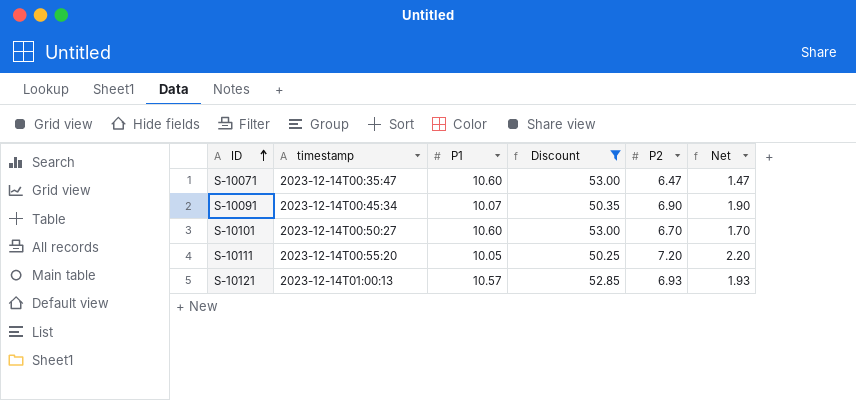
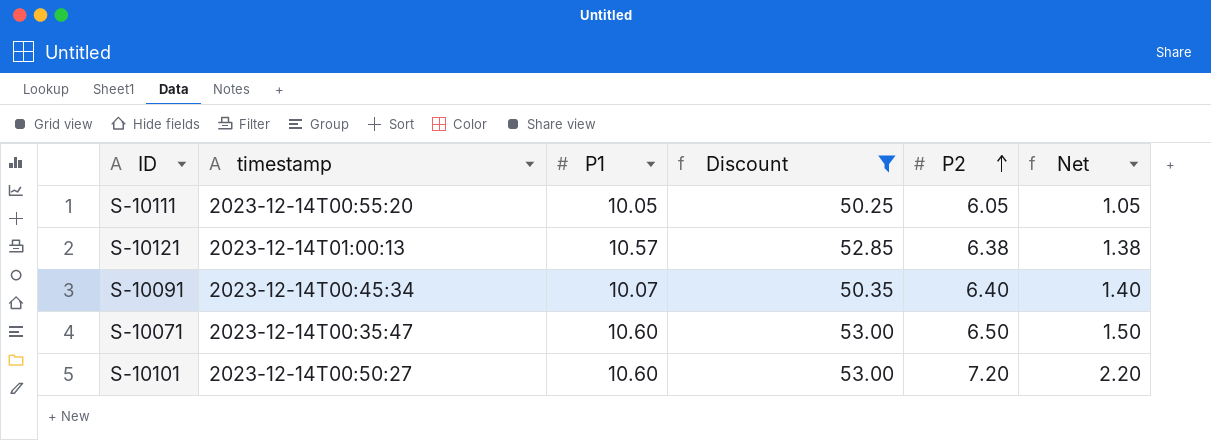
row order: ID ascending -> P2 ascending
S-10111 | P2: 7.20 -> 6.05
S-10111 | Net: 2.20 -> 1.05
S-10121 | P2: 6.93 -> 6.38
S-10121 | Net: 1.93 -> 1.38
S-10091 | P2: 6.90 -> 6.40
S-10091 | Net: 1.90 -> 1.40
S-10071 | P2: 6.47 -> 6.50
S-10071 | Net: 1.47 -> 1.50
S-10101 | P2: 6.70 -> 7.20
S-10101 | Net: 1.70 -> 2.20

